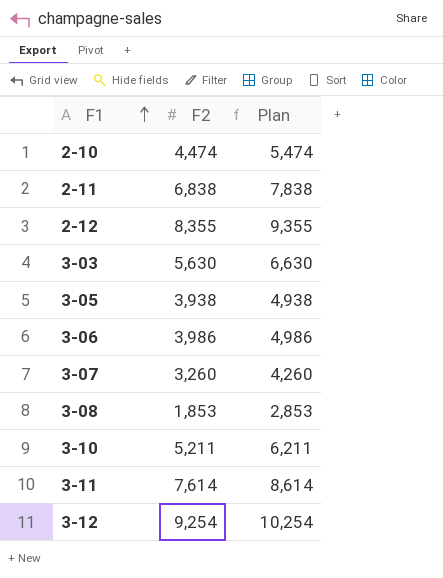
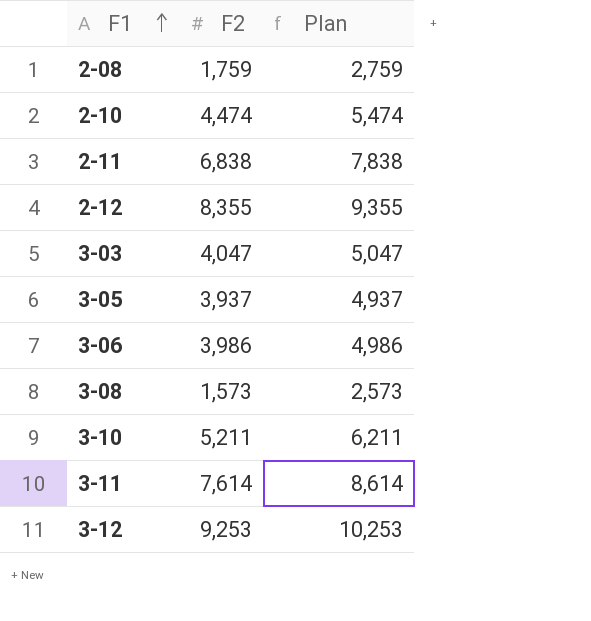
row 3-07: 3,260 | 4,260 -> none
row 2-08: none -> 1,759 | 2,759
3-03 | F2: 5,630 -> 4,047
3-03 | Plan: 6,630 -> 5,047
3-05 | F2: 3,938 -> 3,937
3-05 | Plan: 4,938 -> 4,937
3-08 | F2: 1,853 -> 1,573
3-08 | Plan: 2,853 -> 2,573
3-12 | F2: 9,254 -> 9,253
3-12 | Plan: 10,254 -> 10,253

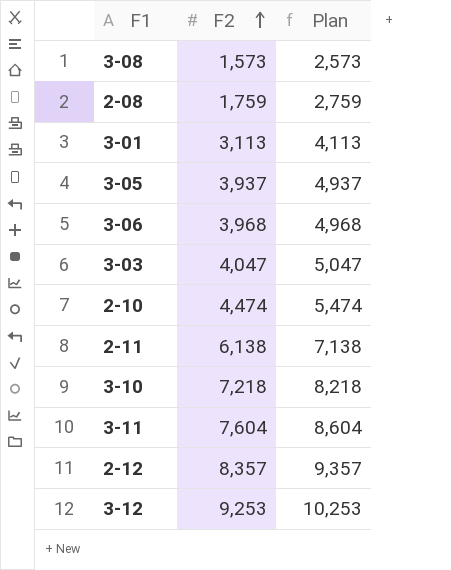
row order: F1 ascending -> F2 ascending
row 3-01: none -> 3,113 | 4,113
3-06 | F2: 3,986 -> 3,968
3-06 | Plan: 4,986 -> 4,968
2-11 | F2: 6,838 -> 6,138
2-11 | Plan: 7,838 -> 7,138
3-10 | F2: 5,211 -> 7,218
3-10 | Plan: 6,211 -> 8,218
3-11 | F2: 7,614 -> 7,604
3-11 | Plan: 8,614 -> 8,604
2-12 | F2: 8,355 -> 8,357
2-12 | Plan: 9,355 -> 9,357

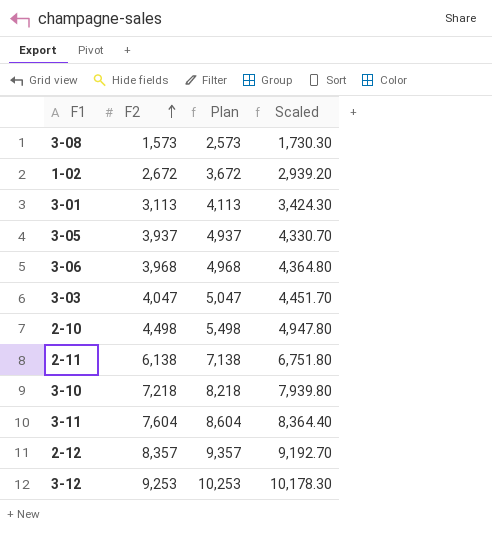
column Scaled | formula: none -> [F2] * 1.1
row 2-08: 1,759 | 2,759 -> none
row 1-02: none -> 2,672 | 3,672 | 2,939.20
2-10 | F2: 4,474 -> 4,498
2-10 | Plan: 5,474 -> 5,498

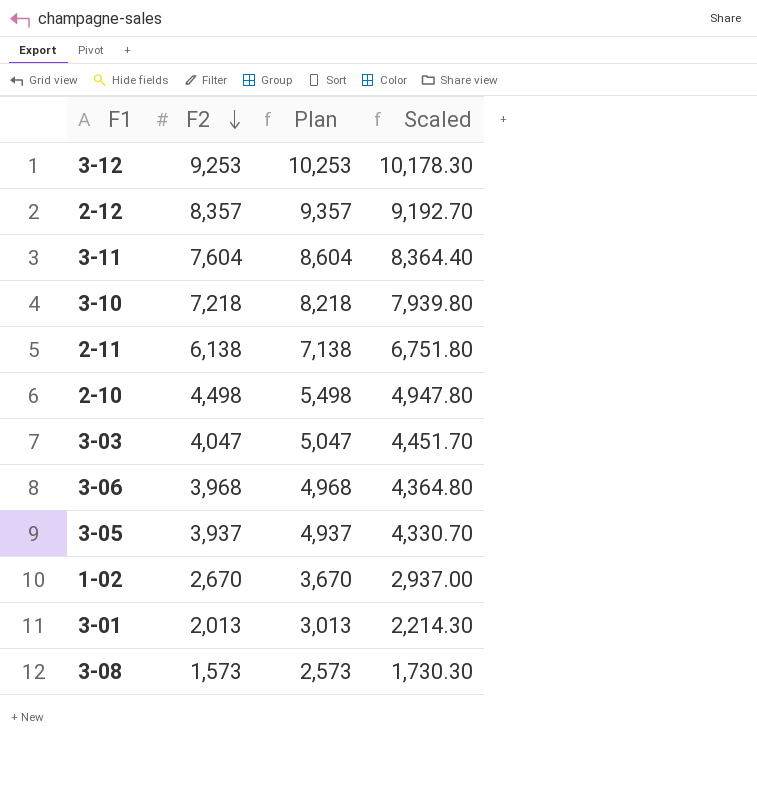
row order: F2 ascending -> F2 descending
1-02 | F2: 2,672 -> 2,670
1-02 | Plan: 3,672 -> 3,670
1-02 | Scaled: 2,939.20 -> 2,937.00
3-01 | F2: 3,113 -> 2,013
3-01 | Plan: 4,113 -> 3,013
3-01 | Scaled: 3,424.30 -> 2,214.30

